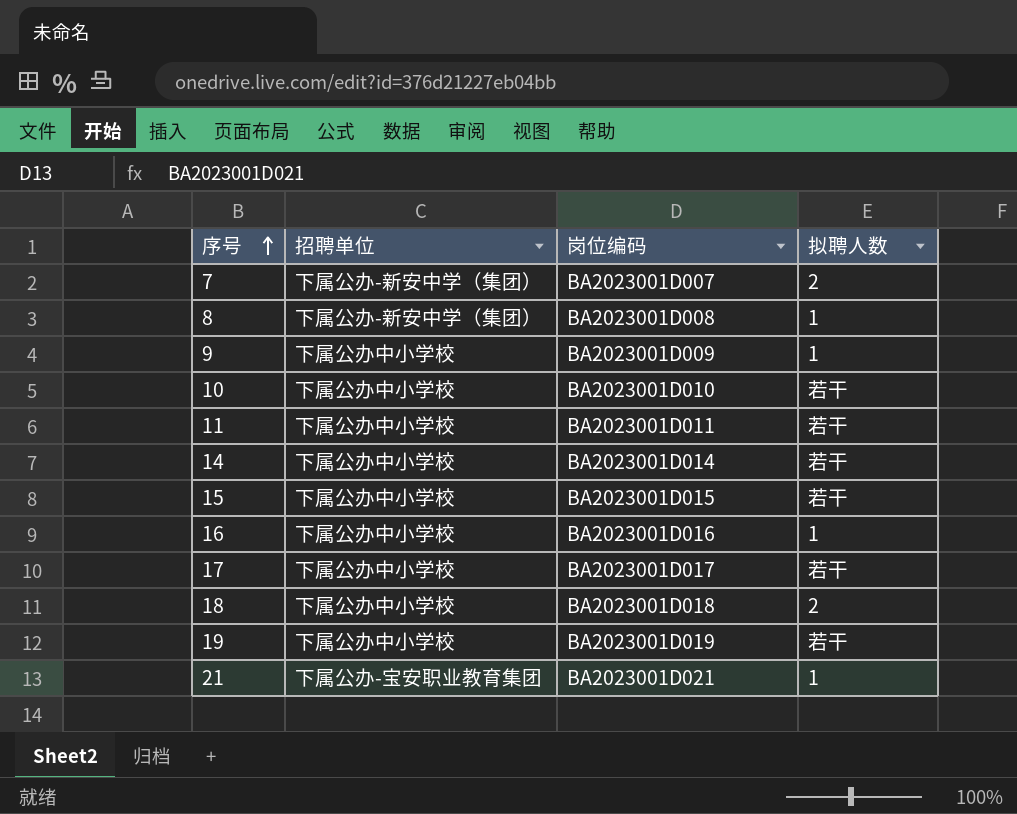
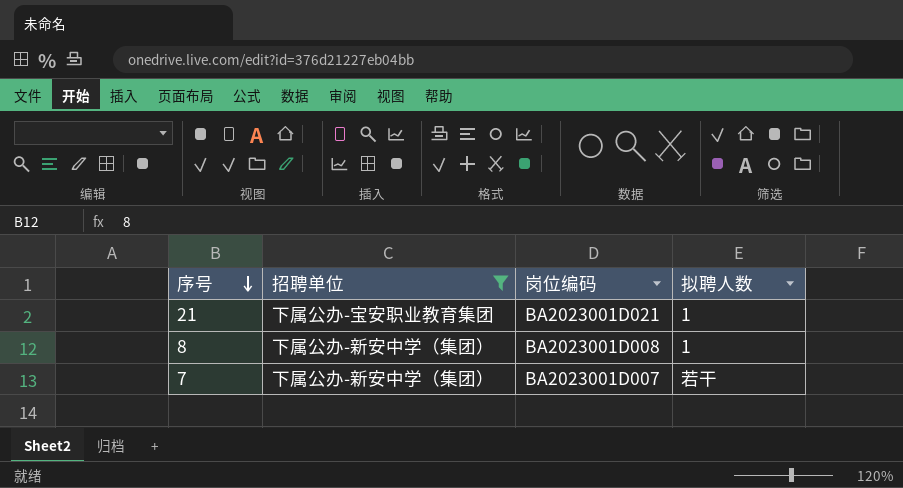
filter: none -> 招聘单位 != 下属公办中小学校
row order: 序号 ascending -> 序号 descending
7 | 拟聘人数: 2 -> 若干

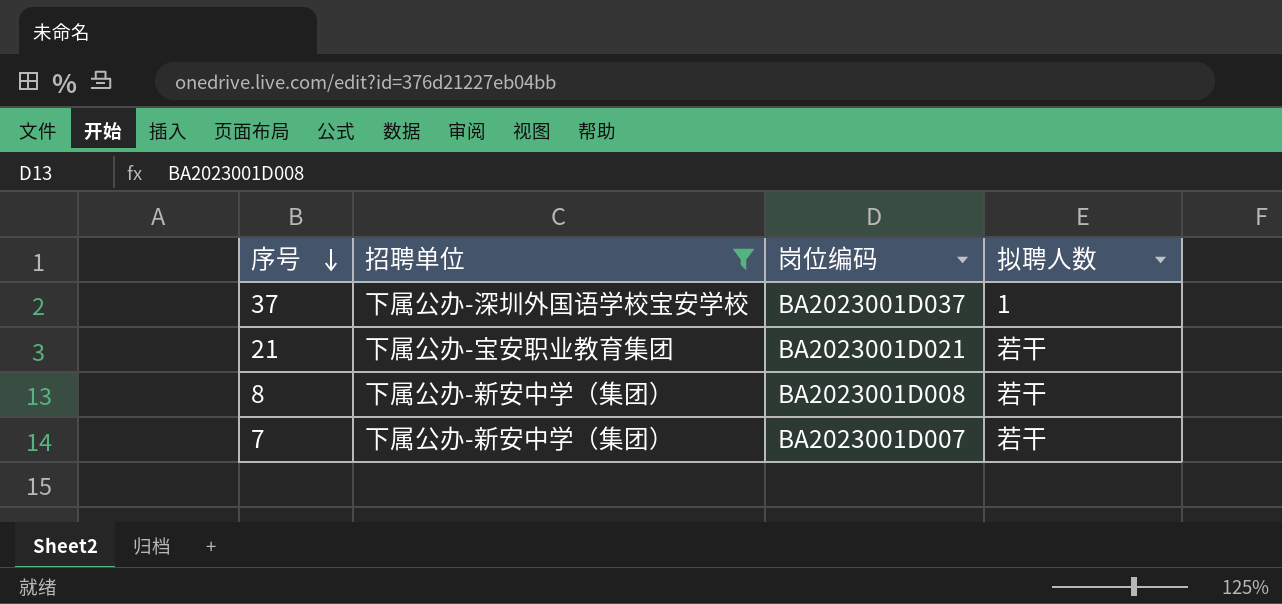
row 37: none -> 下属公办-深圳外国语学校宝安学校 | BA2023001D037 | 1
21 | 拟聘人数: 1 -> 若干
8 | 拟聘人数: 1 -> 若干

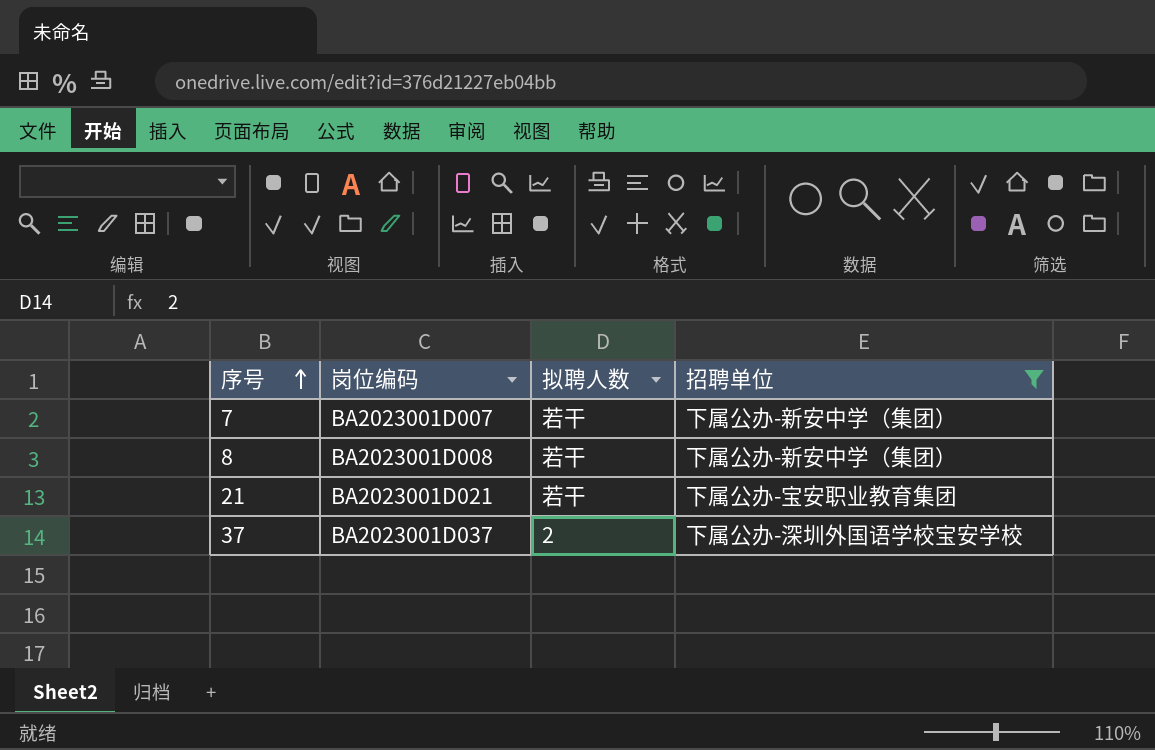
row order: 序号 descending -> 序号 ascending
column 招聘单位 | position: 2 -> 4
37 | 拟聘人数: 1 -> 2

